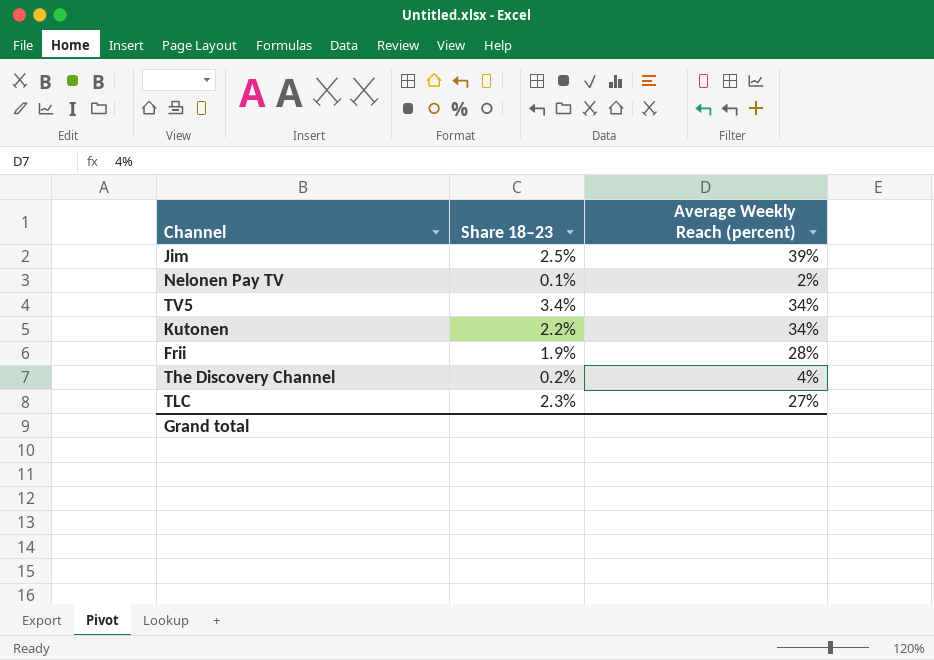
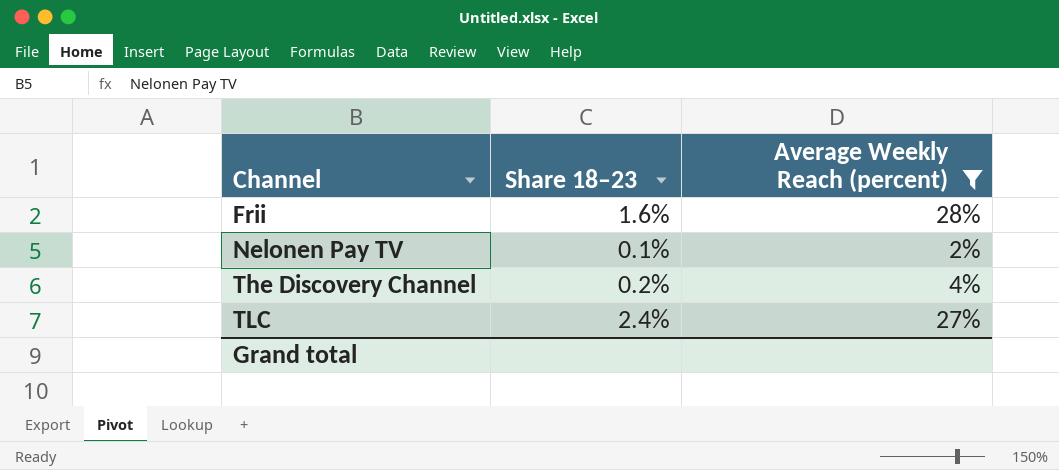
filter: none -> Average Weekly Reach (percent) <= 28%
row order: none -> Channel ascending
Frii | Share 18–23: 1.9% -> 1.6%
TLC | Share 18–23: 2.3% -> 2.4%

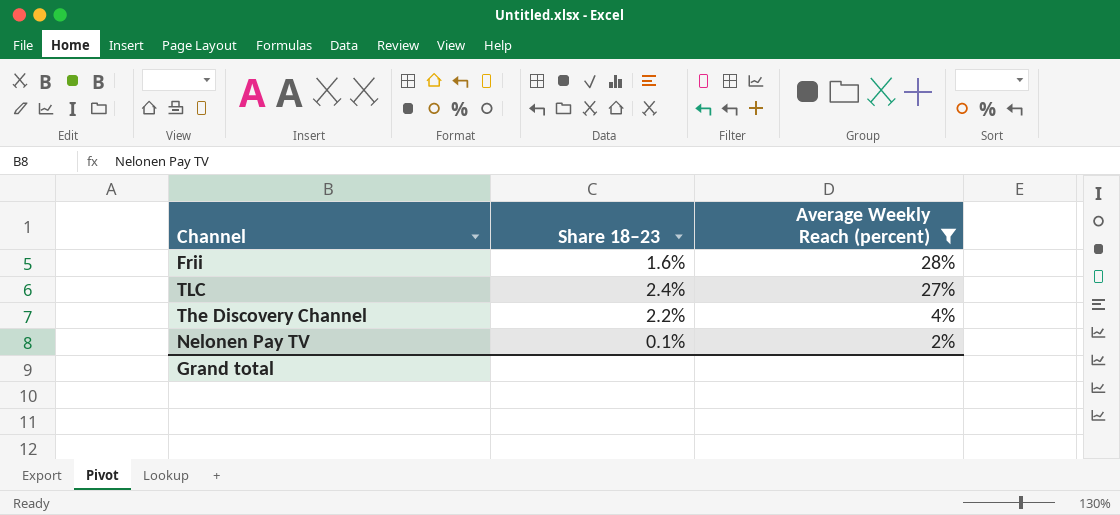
row order: Channel ascending -> Average Weekly Reach (percent) descending
The Discovery Channel | Share 18–23: 0.2% -> 2.2%

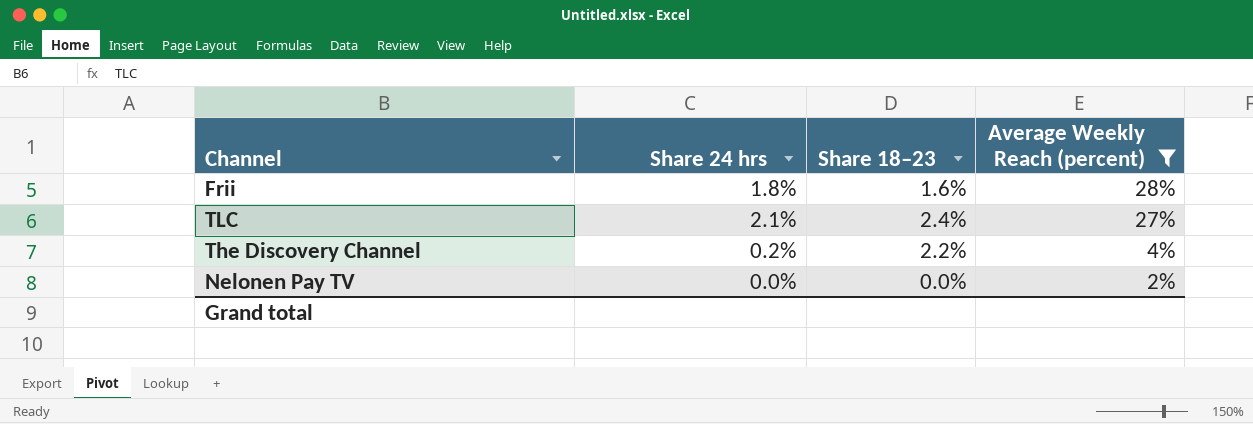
column Share 24 hrs | position: none -> 2
Nelonen Pay TV | Share 18–23: 0.1% -> 0.0%

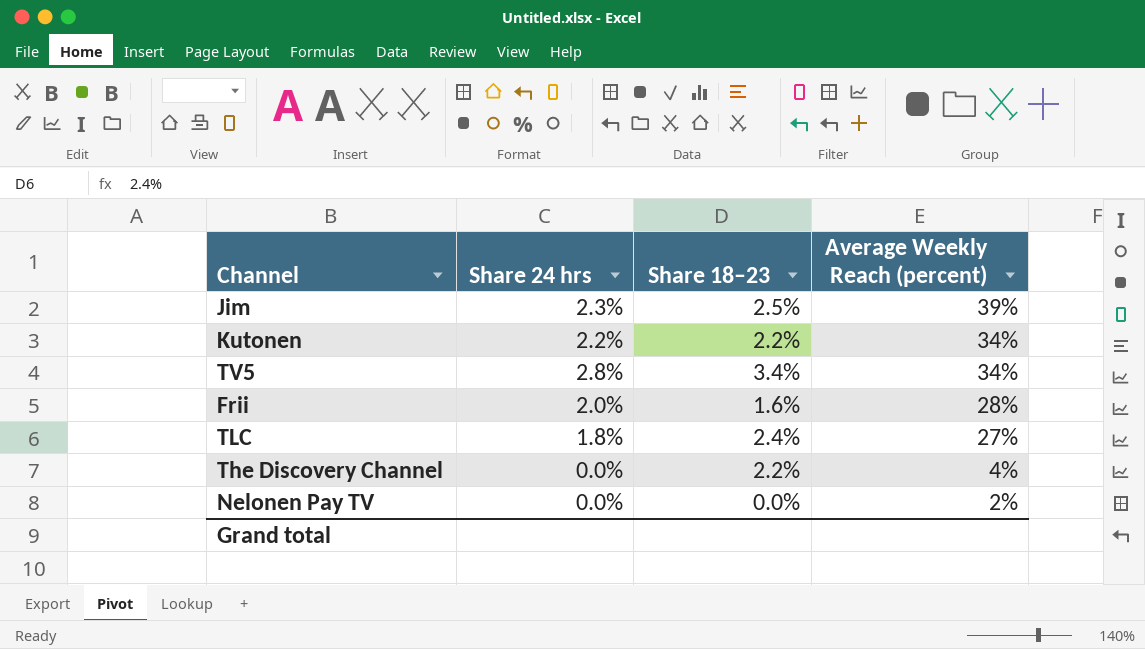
filter: Average Weekly Reach (percent) <= 28% -> none
Frii | Share 24 hrs: 1.8% -> 2.0%
TLC | Share 24 hrs: 2.1% -> 1.8%
The Discovery Channel | Share 24 hrs: 0.2% -> 0.0%

